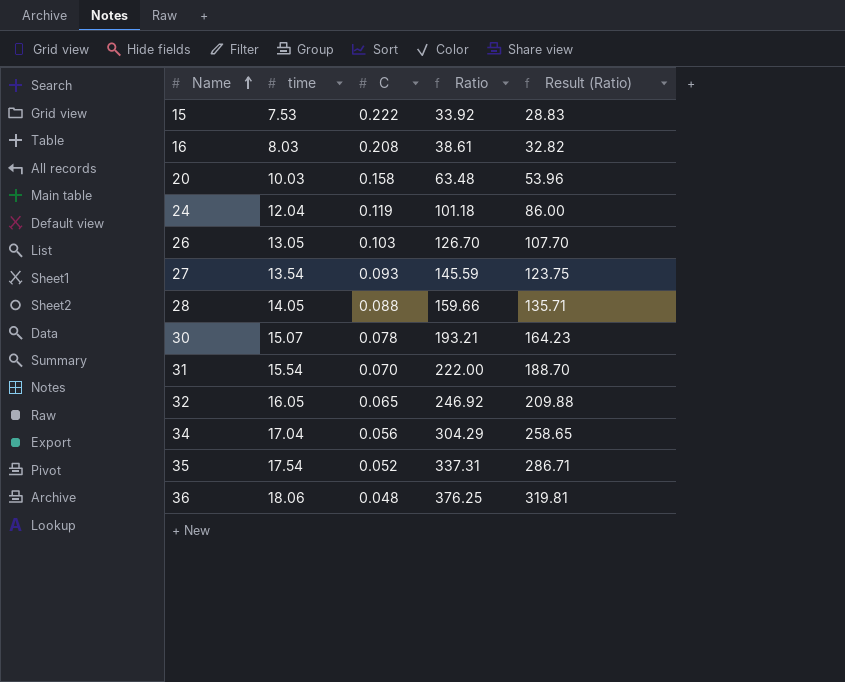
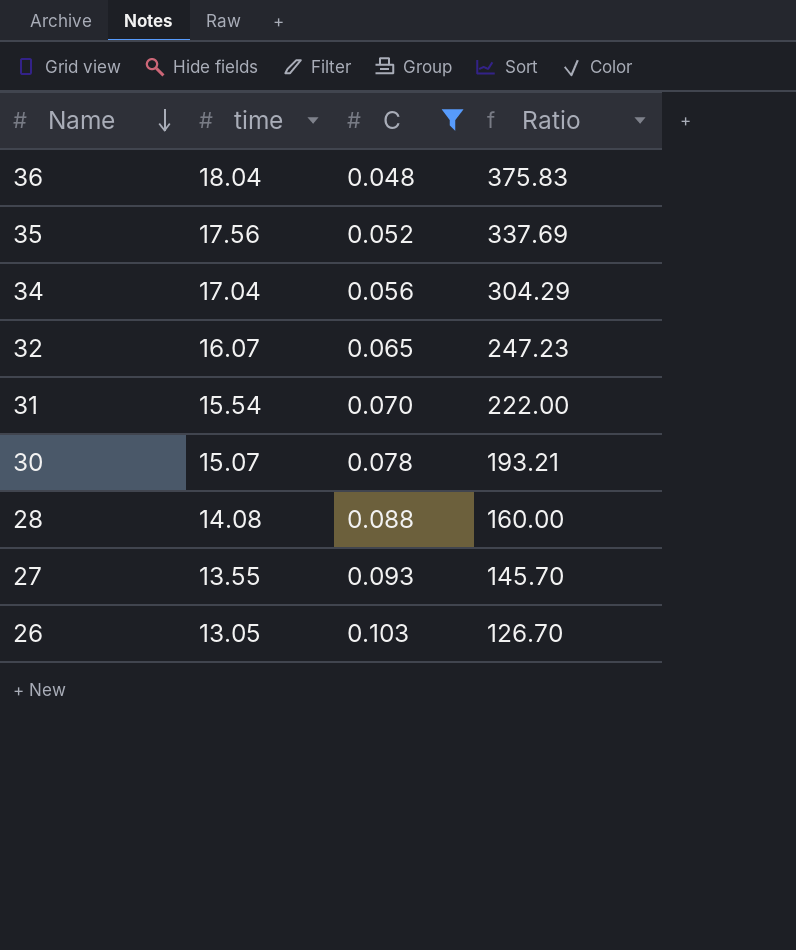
filter: none -> C <= 0.103
row order: Name ascending -> Name descending
column Result (Ratio) | formula: [Ratio] * 0.85 -> none
36 | time: 18.06 -> 18.04
36 | Ratio: 376.25 -> 375.83
35 | time: 17.54 -> 17.56
35 | Ratio: 337.31 -> 337.69
32 | time: 16.05 -> 16.07
32 | Ratio: 246.92 -> 247.23
28 | time: 14.05 -> 14.08
28 | Ratio: 159.66 -> 160.00
27 | time: 13.54 -> 13.55
27 | Ratio: 145.59 -> 145.70

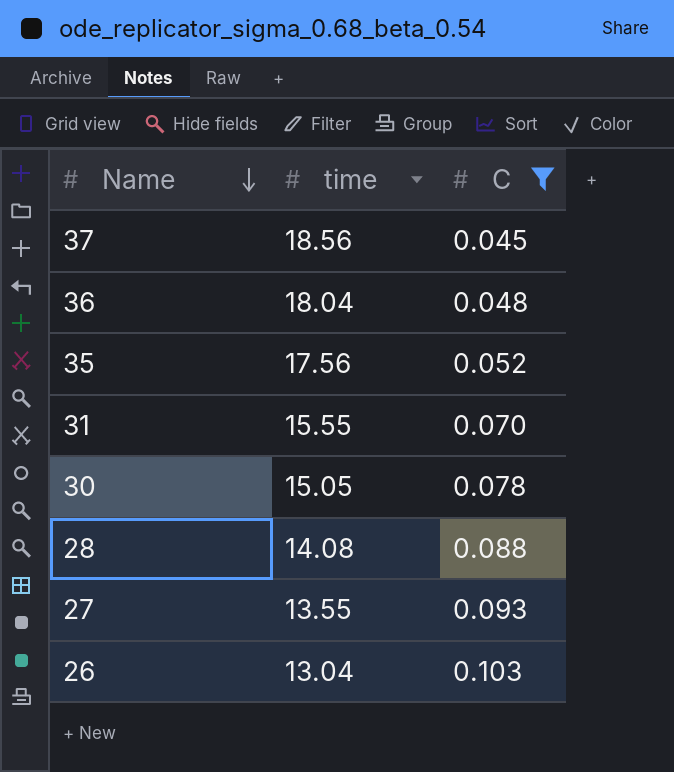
column Ratio | formula: [time] / [C] -> none
row 34: 17.04 | 0.056 | 304.29 -> none
row 32: 16.07 | 0.065 | 247.23 -> none
row 37: none -> 18.56 | 0.045
31 | time: 15.54 -> 15.55
30 | time: 15.07 -> 15.05
26 | time: 13.05 -> 13.04

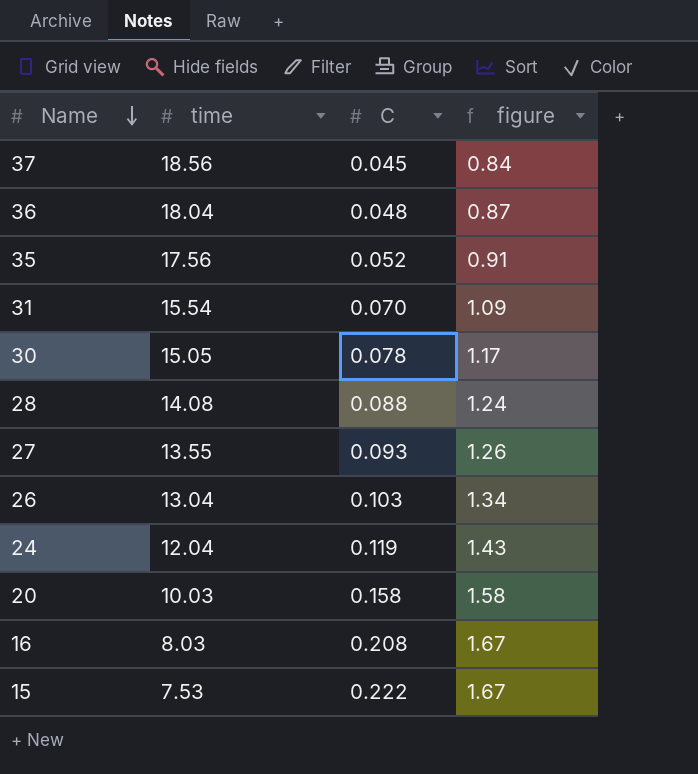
filter: C <= 0.103 -> none
column figure | formula: none -> [time] * [C]
31 | time: 15.55 -> 15.54

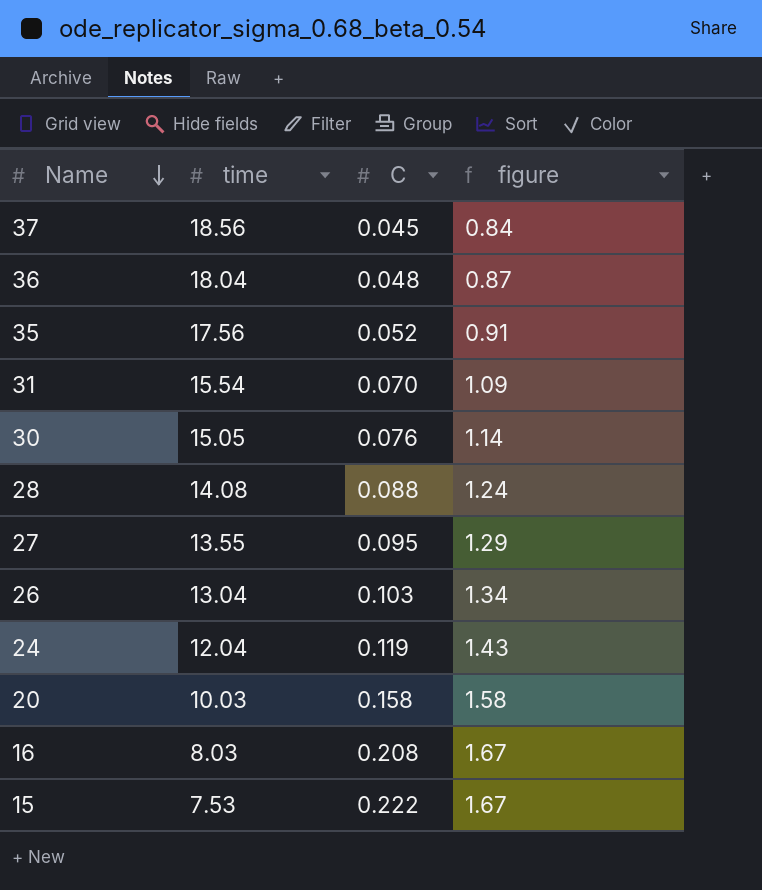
30 | C: 0.078 -> 0.076
30 | figure: 1.17 -> 1.14
27 | C: 0.093 -> 0.095
27 | figure: 1.26 -> 1.29

